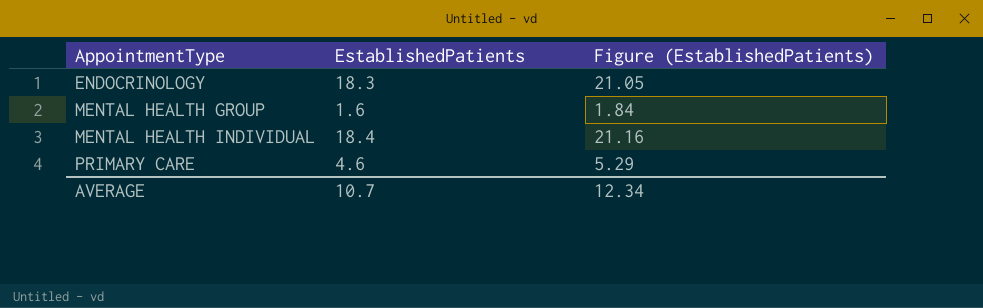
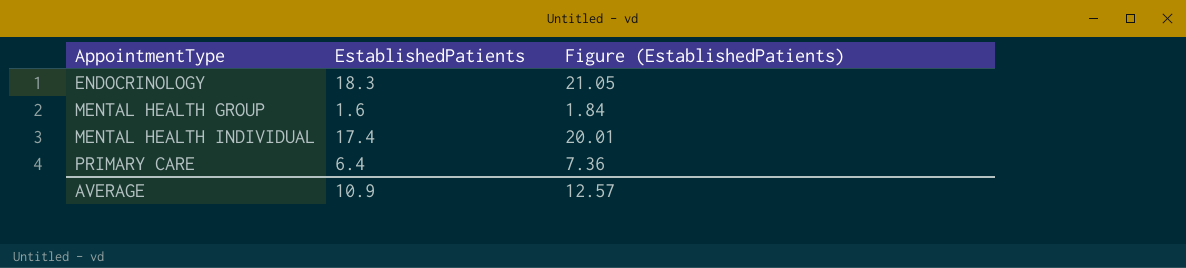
MENTAL HEALTH INDIVIDUAL | EstablishedPatients: 18.4 -> 17.4
MENTAL HEALTH INDIVIDUAL | Figure (EstablishedPatients): 21.16 -> 20.01
PRIMARY CARE | EstablishedPatients: 4.6 -> 6.4
PRIMARY CARE | Figure (EstablishedPatients): 5.29 -> 7.36
AVERAGE | EstablishedPatients: 10.7 -> 10.9
AVERAGE | Figure (EstablishedPatients): 12.34 -> 12.57

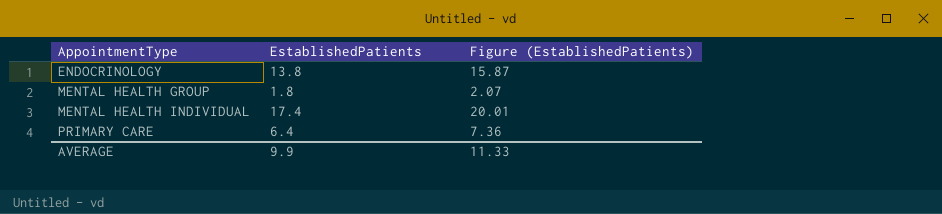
ENDOCRINOLOGY | EstablishedPatients: 18.3 -> 13.8
ENDOCRINOLOGY | Figure (EstablishedPatients): 21.05 -> 15.87
MENTAL HEALTH GROUP | EstablishedPatients: 1.6 -> 1.8
MENTAL HEALTH GROUP | Figure (EstablishedPatients): 1.84 -> 2.07
AVERAGE | EstablishedPatients: 10.9 -> 9.9
AVERAGE | Figure (EstablishedPatients): 12.57 -> 11.33

